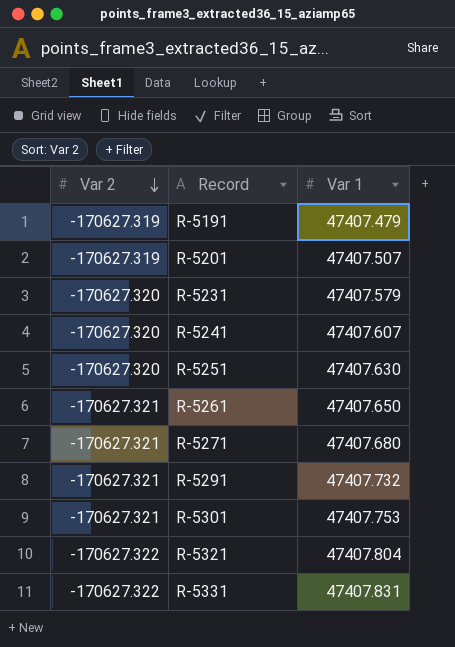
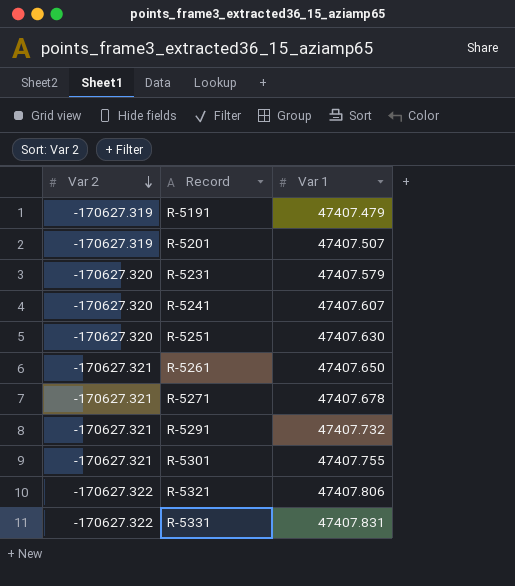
R-5271 | Var 1: 47407.680 -> 47407.678
R-5301 | Var 1: 47407.753 -> 47407.755
R-5321 | Var 1: 47407.804 -> 47407.806

